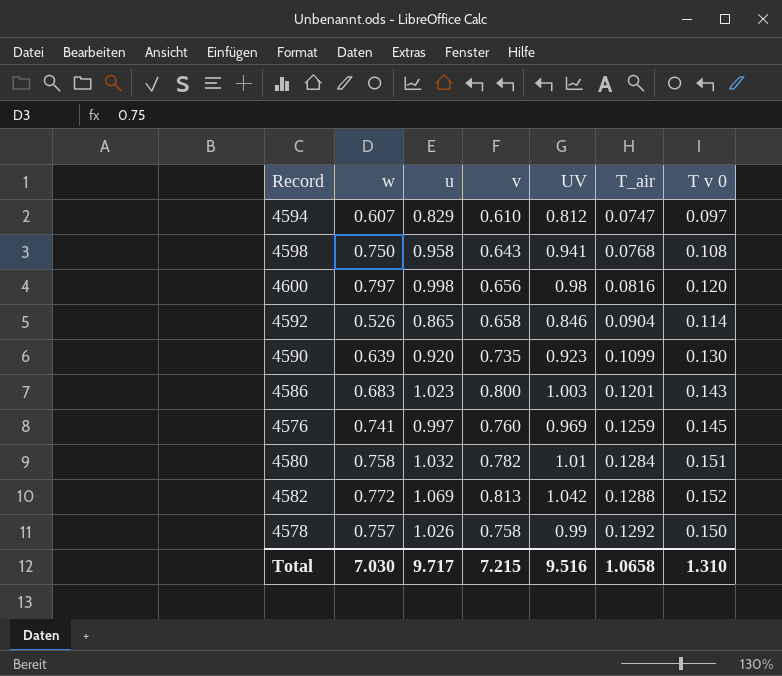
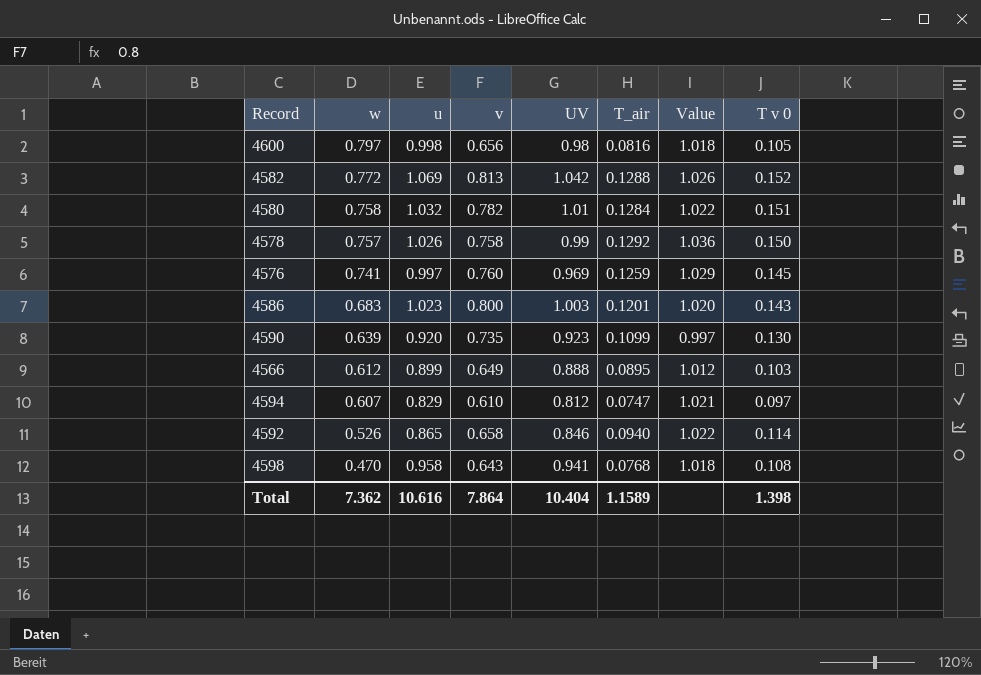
row order: T_air ascending -> w descending
column Value | formula: none -> [u] / [UV]
4600 | T v 0: 0.120 -> 0.105
row 4566: none -> 0.612 | 0.899 | 0.649 | 0.888 | 0.0895 | 1.012 | 0.103
4592 | T_air: 0.0904 -> 0.0940
4598 | w: 0.750 -> 0.470
Total | w: 7.030 -> 7.362
Total | u: 9.717 -> 10.616
Total | v: 7.215 -> 7.864
Total | UV: 9.516 -> 10.404
Total | T_air: 1.0658 -> 1.1589
Total | T v 0: 1.310 -> 1.398

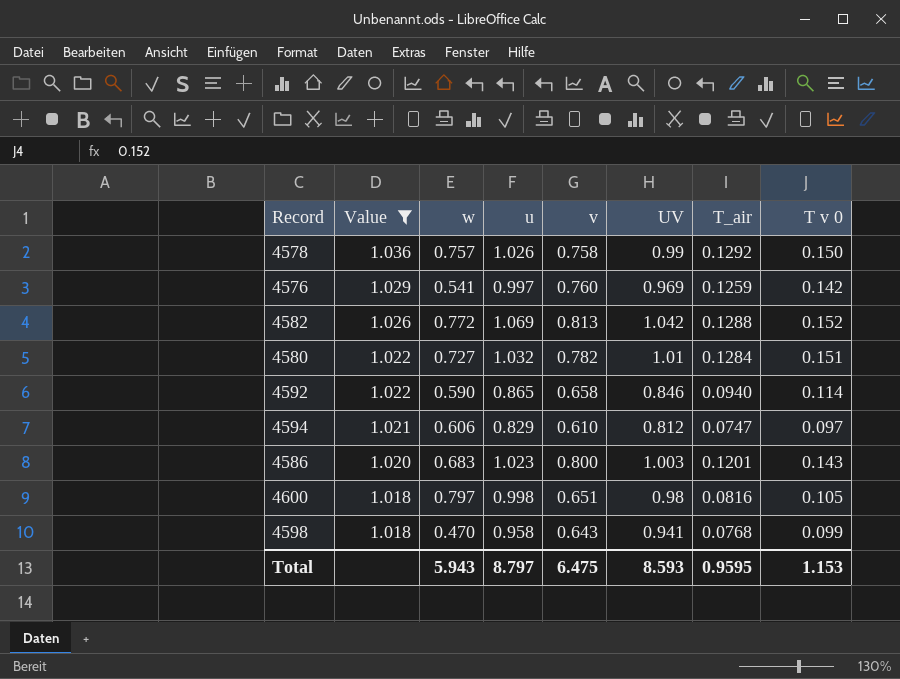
filter: none -> Value >= 1.018
row order: w descending -> Value descending
column Value | position: 7 -> 2
4576 | w: 0.741 -> 0.541
4576 | T v 0: 0.145 -> 0.142
4580 | w: 0.758 -> 0.727
4592 | w: 0.526 -> 0.590
4594 | w: 0.607 -> 0.606
4600 | v: 0.656 -> 0.651
4598 | T v 0: 0.108 -> 0.099
Total | w: 7.362 -> 5.943
Total | u: 10.616 -> 8.797
Total | v: 7.864 -> 6.475
Total | UV: 10.404 -> 8.593
Total | T_air: 1.1589 -> 0.9595
Total | T v 0: 1.398 -> 1.153

